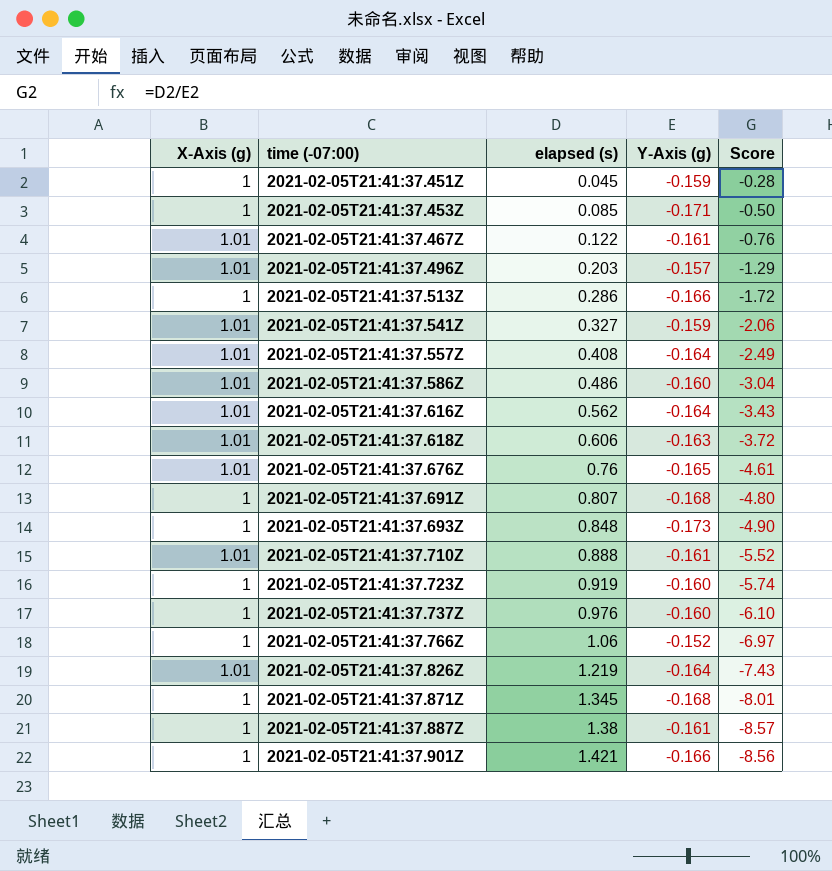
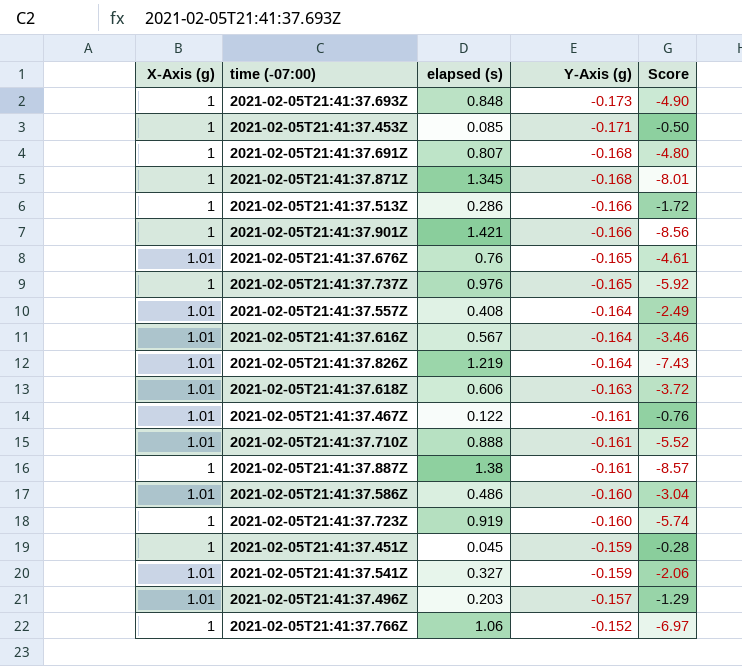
row order: time (-07:00) ascending -> Y-Axis (g) ascending
2021-02-05T21:41:37.737Z | Y-Axis (g): -0.160 -> -0.165
2021-02-05T21:41:37.737Z | Score: -6.10 -> -5.92
2021-02-05T21:41:37.616Z | elapsed (s): 0.562 -> 0.567
2021-02-05T21:41:37.616Z | Score: -3.43 -> -3.46

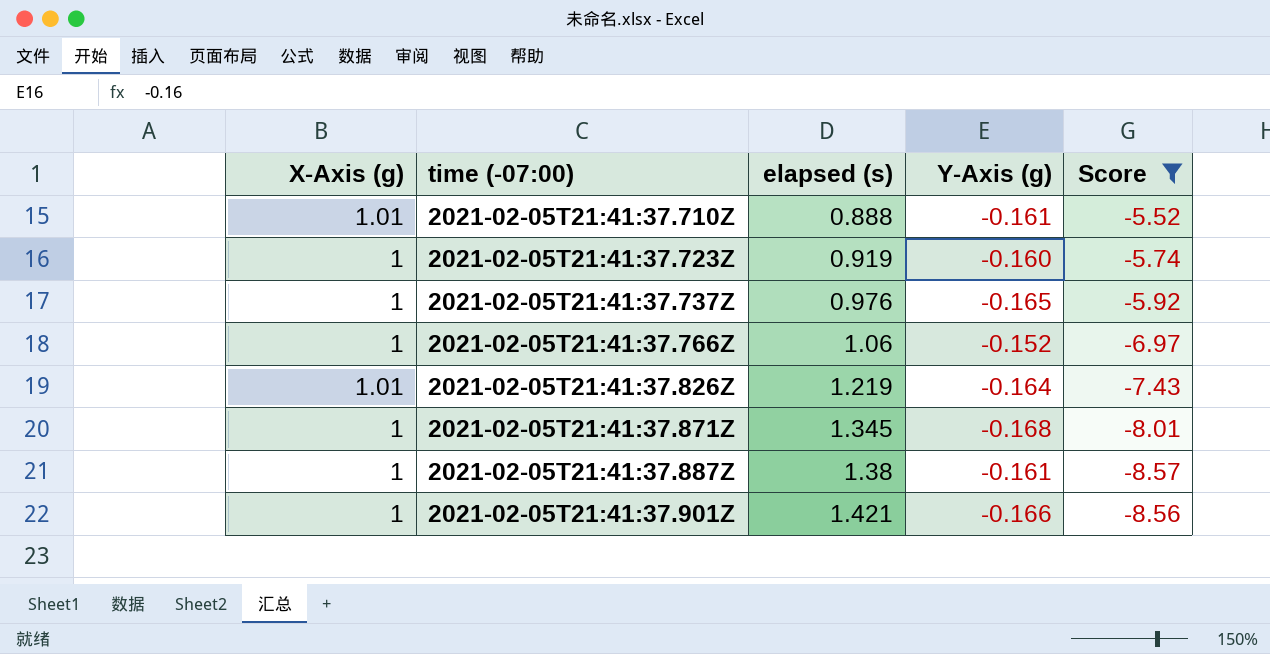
filter: none -> Score <= -5.52
row order: Y-Axis (g) ascending -> time (-07:00) ascending

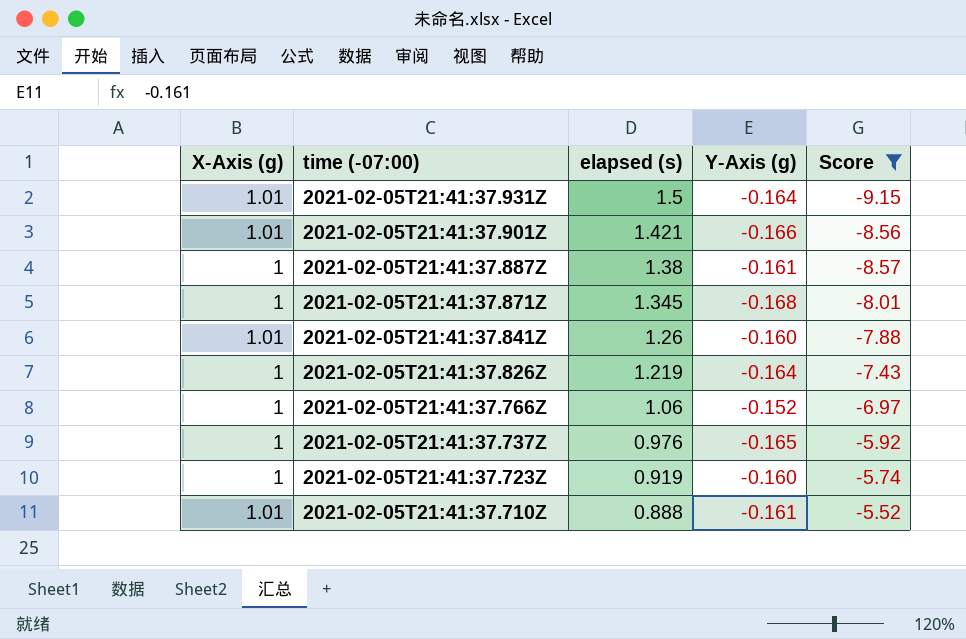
row order: time (-07:00) ascending -> time (-07:00) descending
row 2021-02-05T21:41:37.931Z: none -> 1.01 | 1.5 | -0.164 | -9.15
2021-02-05T21:41:37.901Z | X-Axis (g): 1 -> 1.01
row 2021-02-05T21:41:37.841Z: none -> 1.01 | 1.26 | -0.160 | -7.88
2021-02-05T21:41:37.826Z | X-Axis (g): 1.01 -> 1

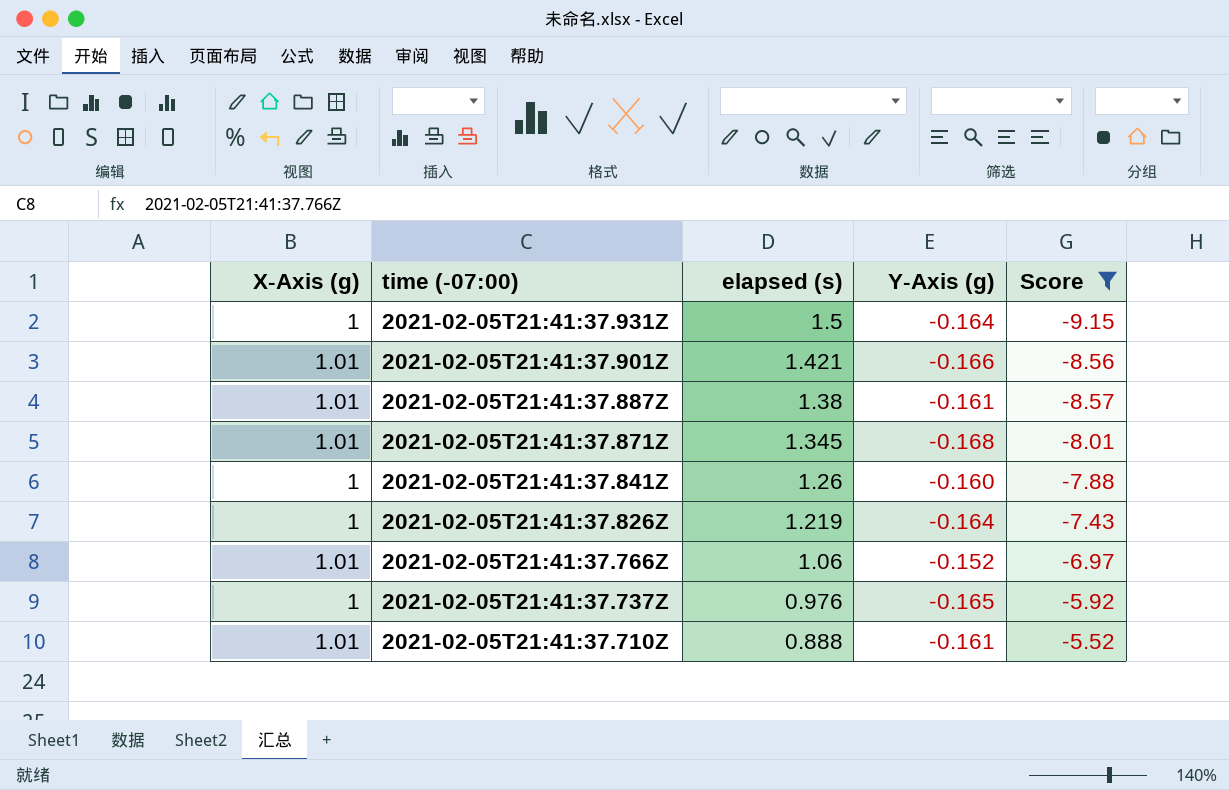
row 2021-02-05T21:41:37.723Z: 1 | 0.919 | -0.160 | -5.74 -> none
2021-02-05T21:41:37.931Z | X-Axis (g): 1.01 -> 1
2021-02-05T21:41:37.887Z | X-Axis (g): 1 -> 1.01
2021-02-05T21:41:37.871Z | X-Axis (g): 1 -> 1.01
2021-02-05T21:41:37.841Z | X-Axis (g): 1.01 -> 1
2021-02-05T21:41:37.766Z | X-Axis (g): 1 -> 1.01

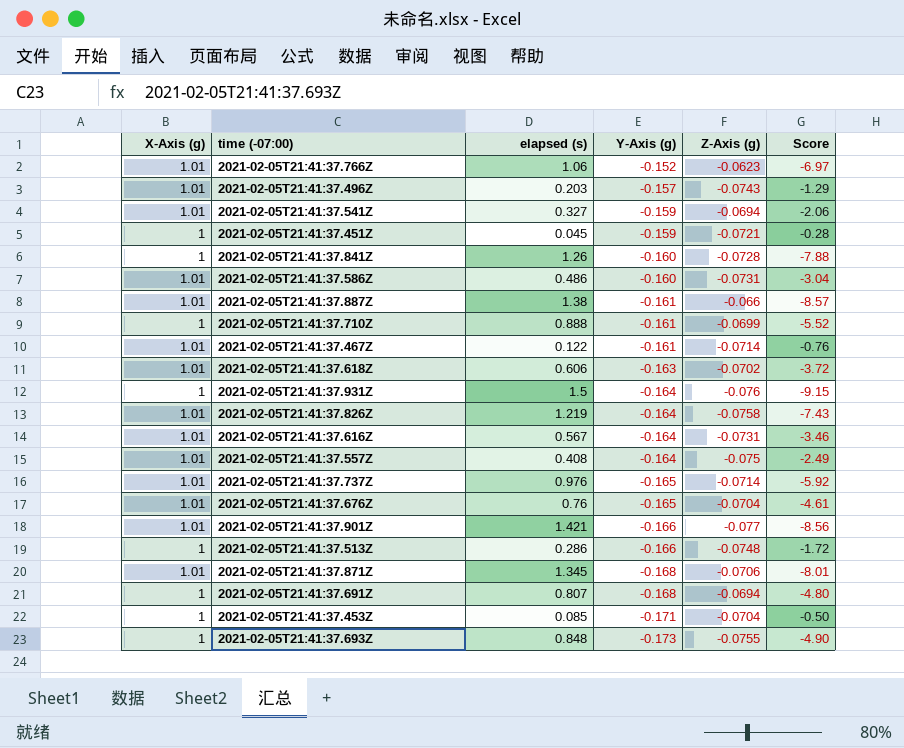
filter: Score <= -5.52 -> none
row order: time (-07:00) descending -> Y-Axis (g) descending
column Z-Axis (g) | position: none -> 5
2021-02-05T21:41:37.710Z | X-Axis (g): 1.01 -> 1
2021-02-05T21:41:37.826Z | X-Axis (g): 1 -> 1.01
2021-02-05T21:41:37.737Z | X-Axis (g): 1 -> 1.01

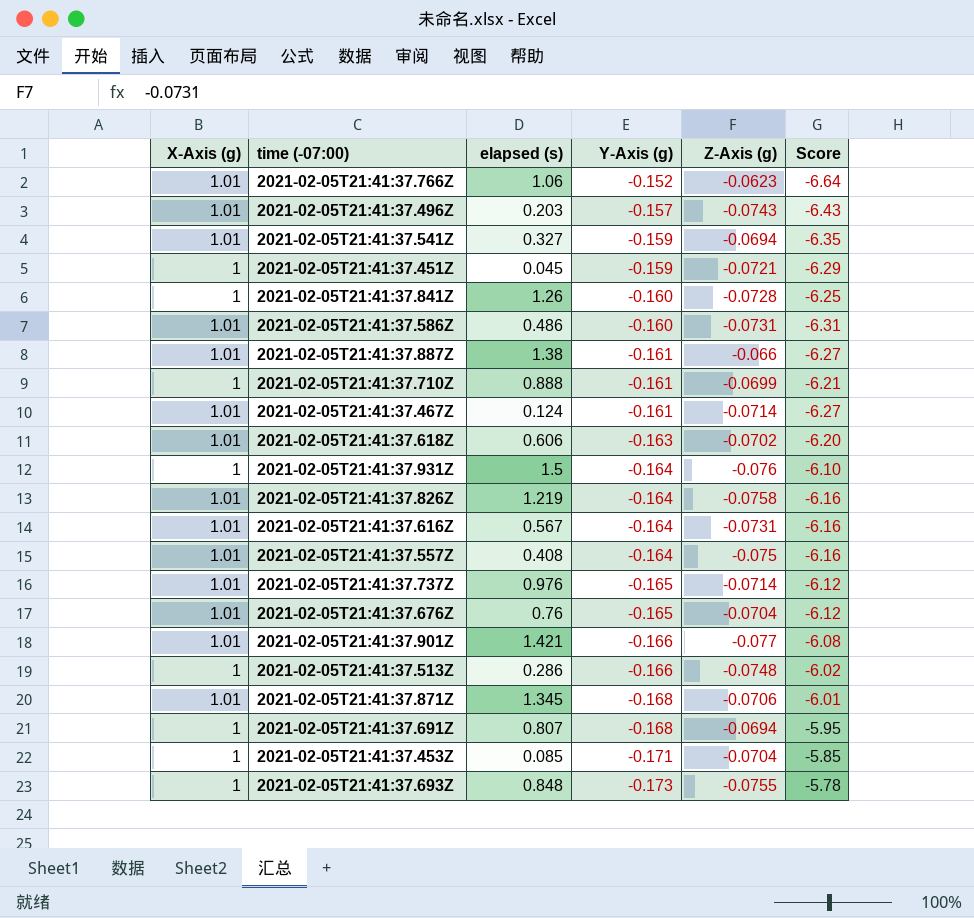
column Score | formula: [elapsed (s)] / [Y-Axis (g)] -> [X-Axis (g)] / [Y-Axis (g)]
2021-02-05T21:41:37.467Z | elapsed (s): 0.122 -> 0.124

